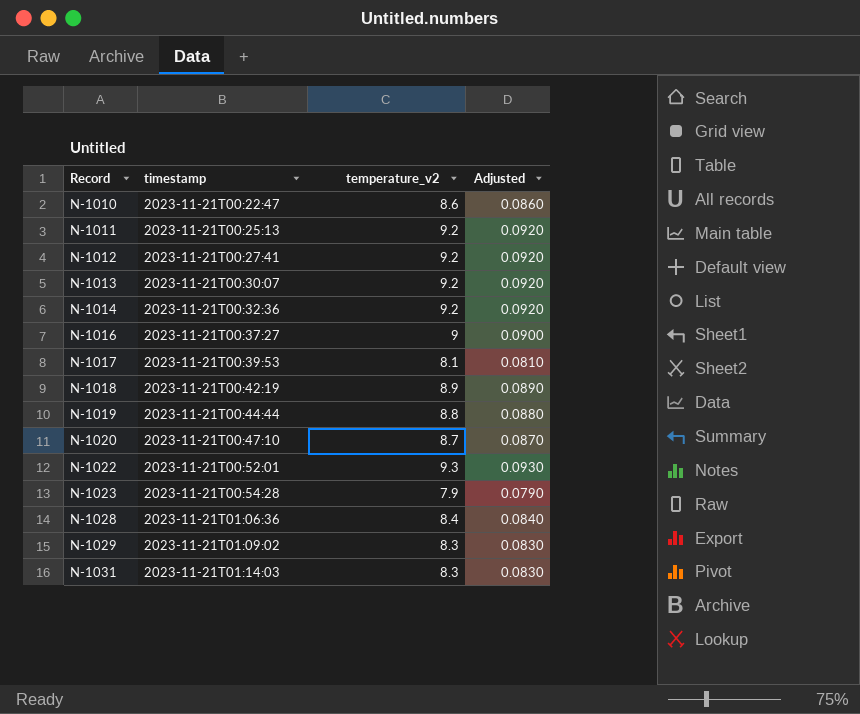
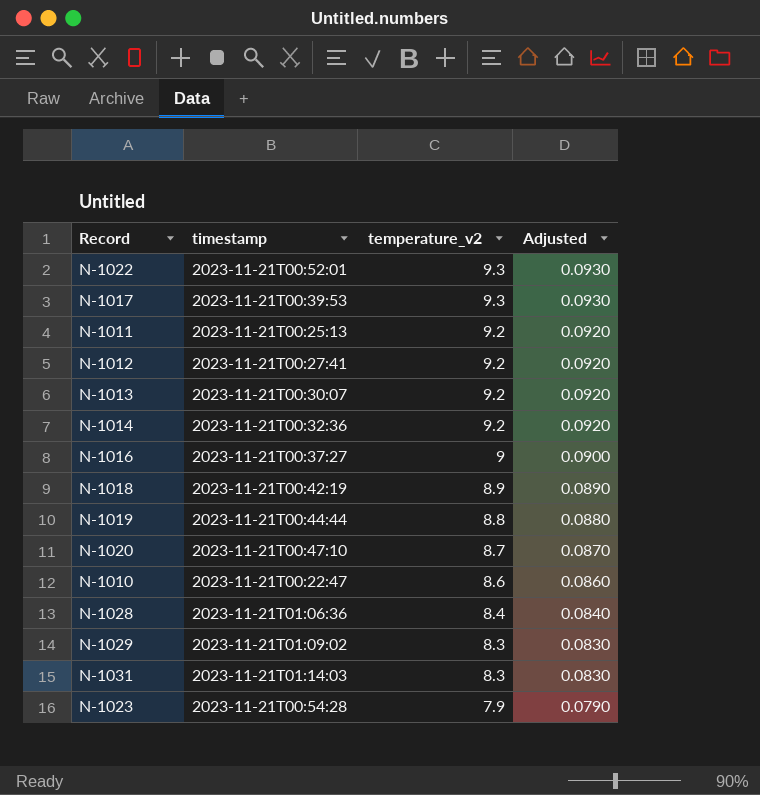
row order: Record ascending -> temperature_v2 descending
N-1017 | temperature_v2: 8.1 -> 9.3
N-1017 | Adjusted: 0.0810 -> 0.0930

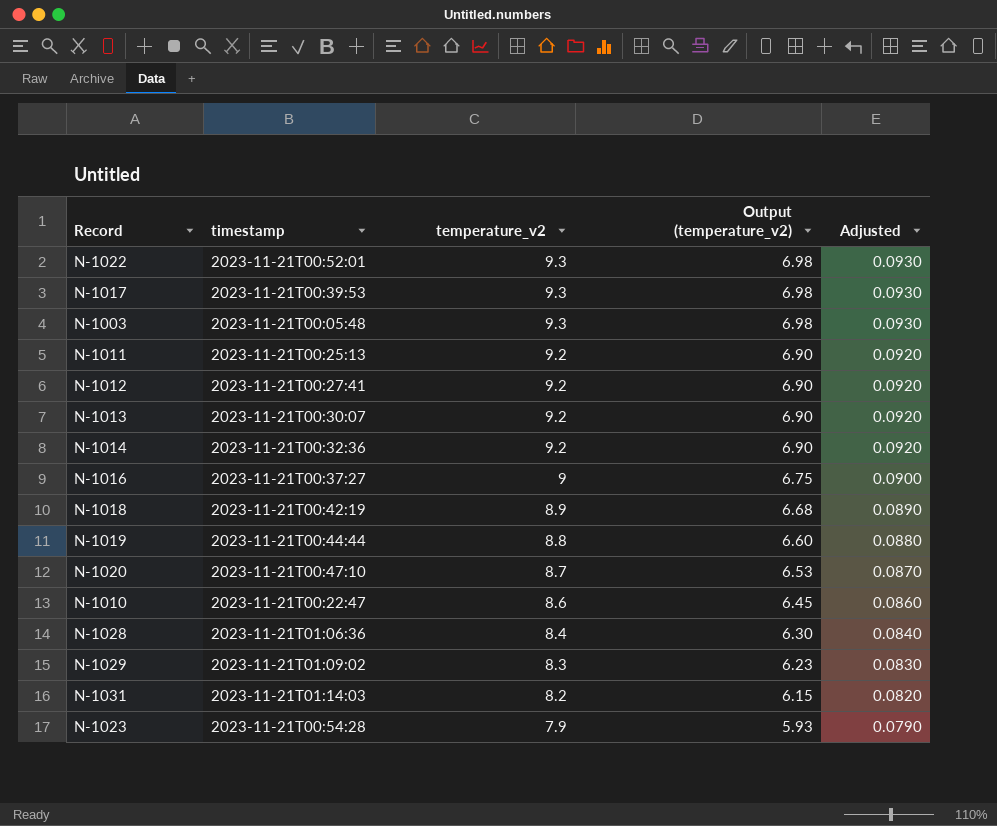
column Output (temperature_v2) | formula: none -> [temperature_v2] * 0.75
row N-1003: none -> 2023-11-21T00:05:48 | 9.3 | 6.98 | 0.0930
N-1031 | temperature_v2: 8.3 -> 8.2
N-1031 | Adjusted: 0.0830 -> 0.0820

